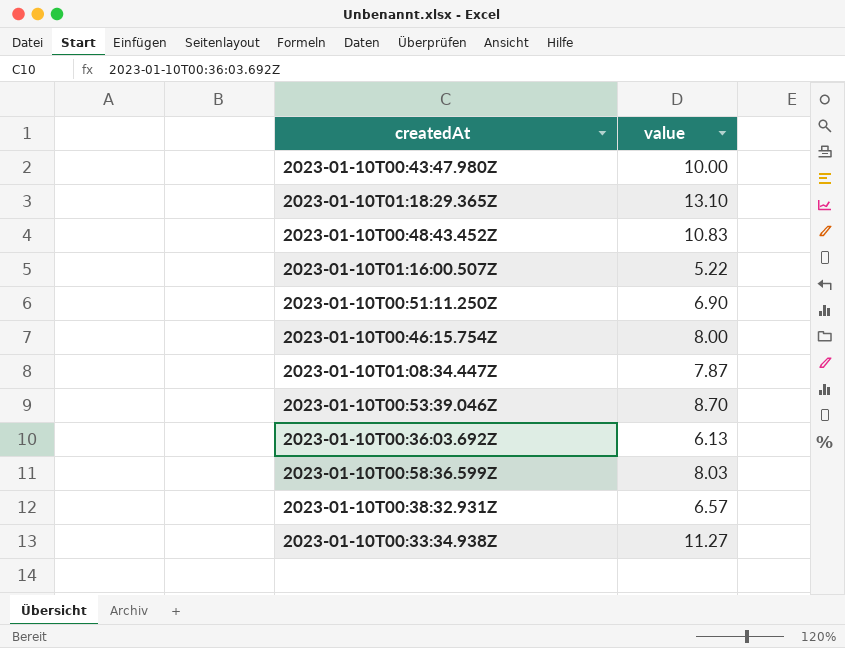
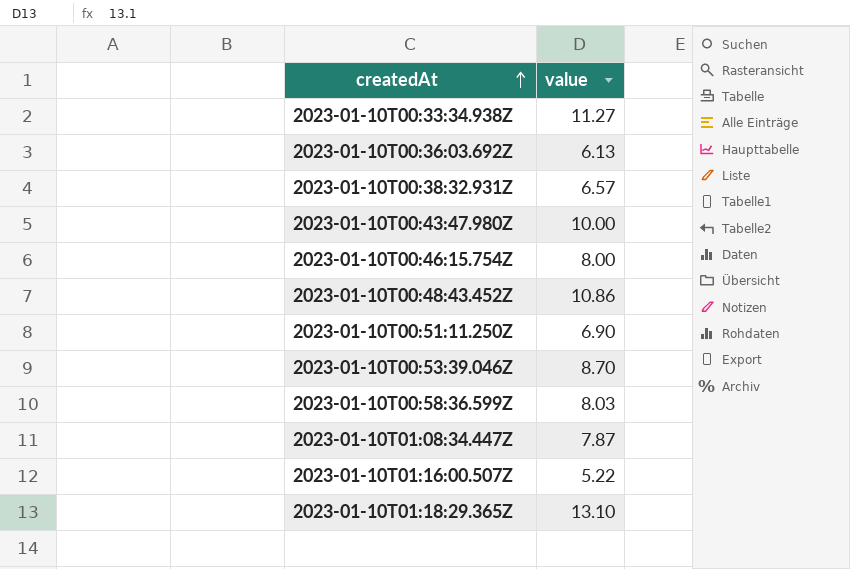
row order: none -> createdAt ascending
2023-01-10T00:48:43.452Z | value: 10.83 -> 10.86

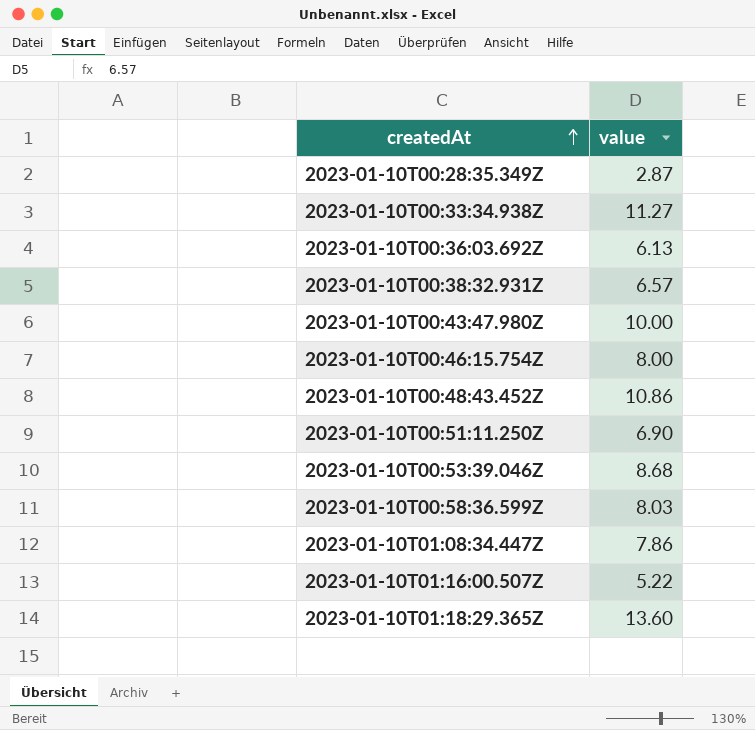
row 2023-01-10T00:28:35.349Z: none -> 2.87
2023-01-10T00:53:39.046Z | value: 8.70 -> 8.68
2023-01-10T01:08:34.447Z | value: 7.87 -> 7.86
2023-01-10T01:18:29.365Z | value: 13.10 -> 13.60

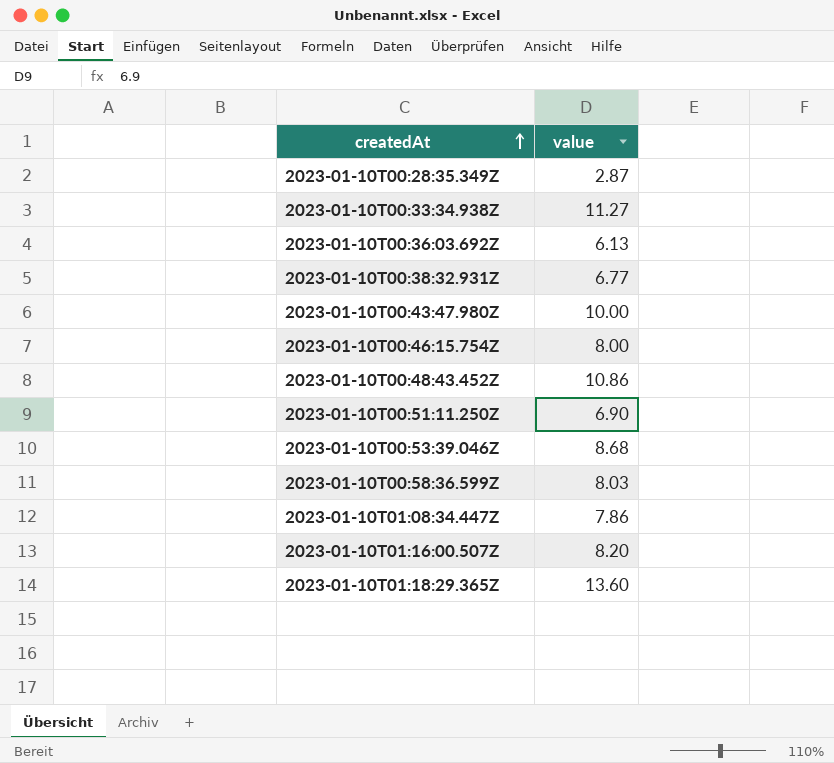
2023-01-10T00:38:32.931Z | value: 6.57 -> 6.77
2023-01-10T01:16:00.507Z | value: 5.22 -> 8.20

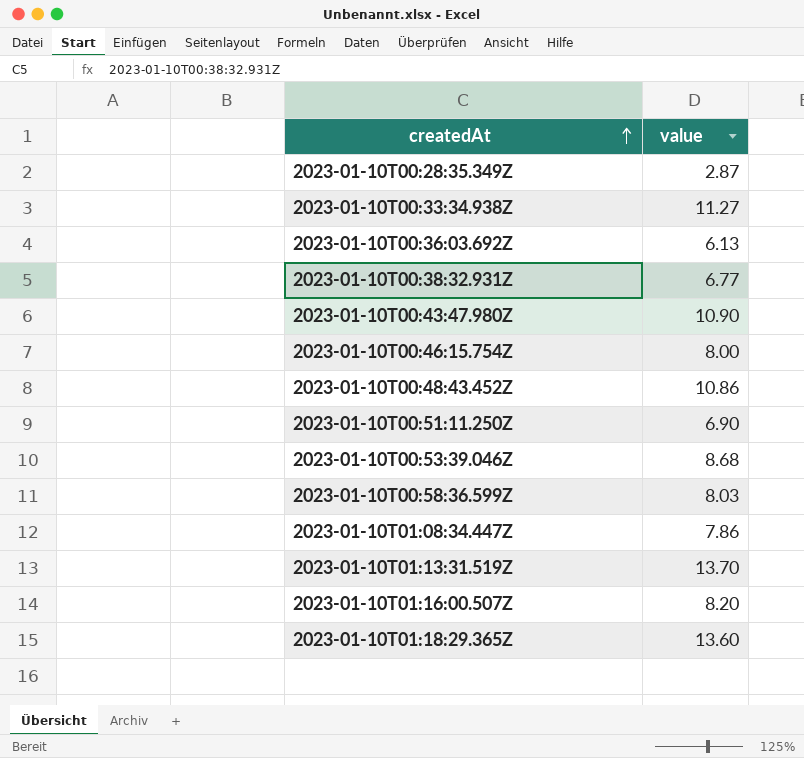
2023-01-10T00:43:47.980Z | value: 10.00 -> 10.90
row 2023-01-10T01:13:31.519Z: none -> 13.70

